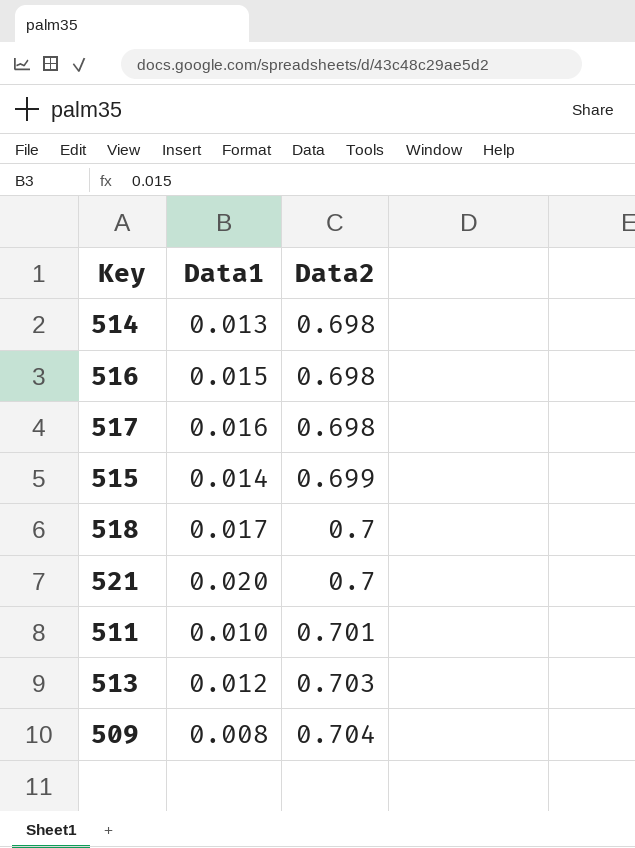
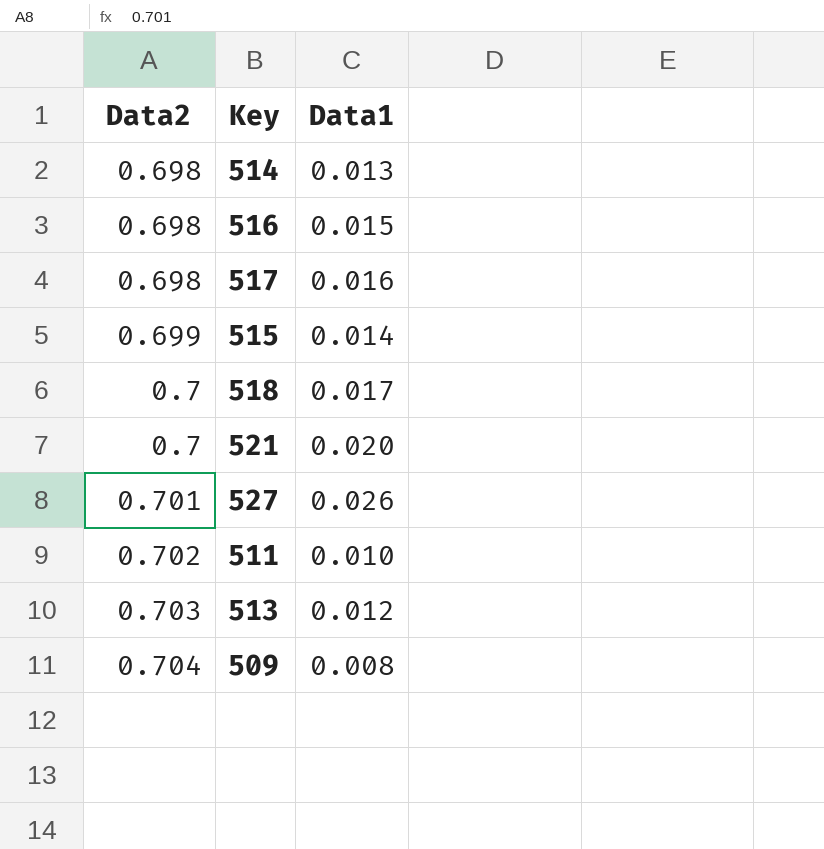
column Data2 | position: 3 -> 1
row 527: none -> 0.701 | 0.026
511 | Data2: 0.701 -> 0.702

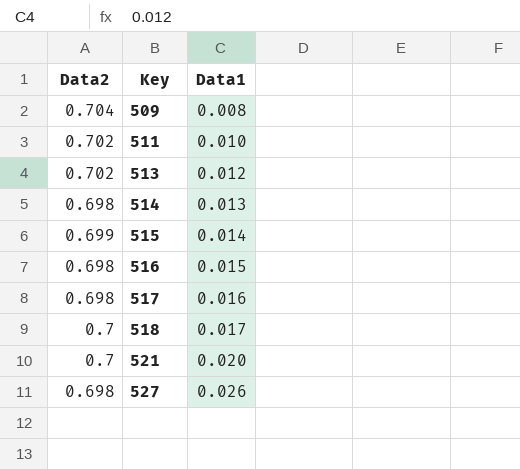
row order: Data2 ascending -> Key ascending
513 | Data2: 0.703 -> 0.702
527 | Data2: 0.701 -> 0.698

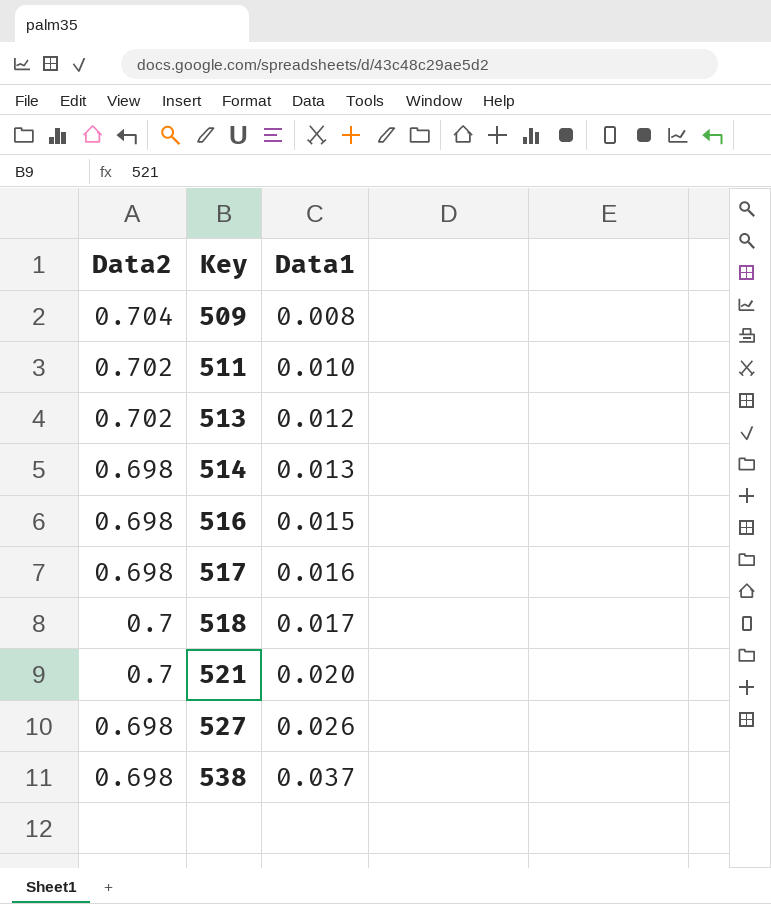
row 515: 0.699 | 0.014 -> none
row 538: none -> 0.698 | 0.037

